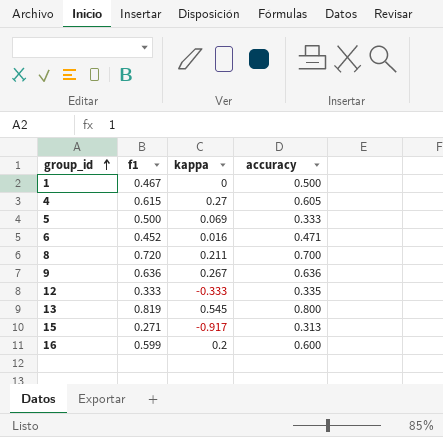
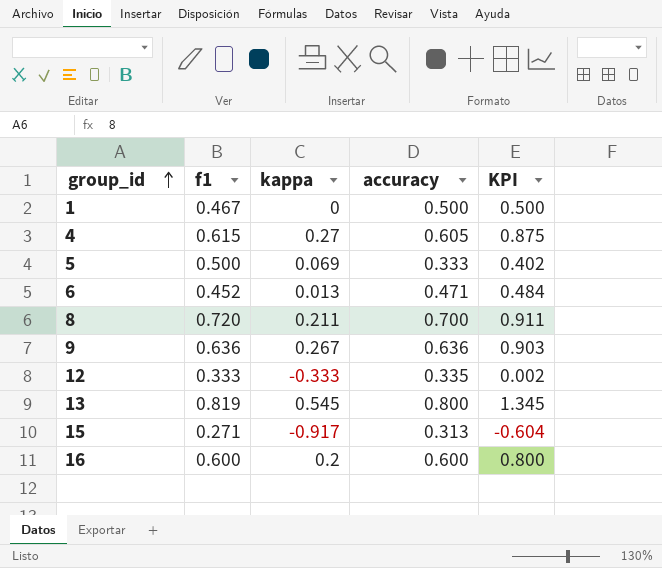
column KPI | formula: none -> [kappa] + [accuracy]
6 | kappa: 0.016 -> 0.013
16 | f1: 0.599 -> 0.600

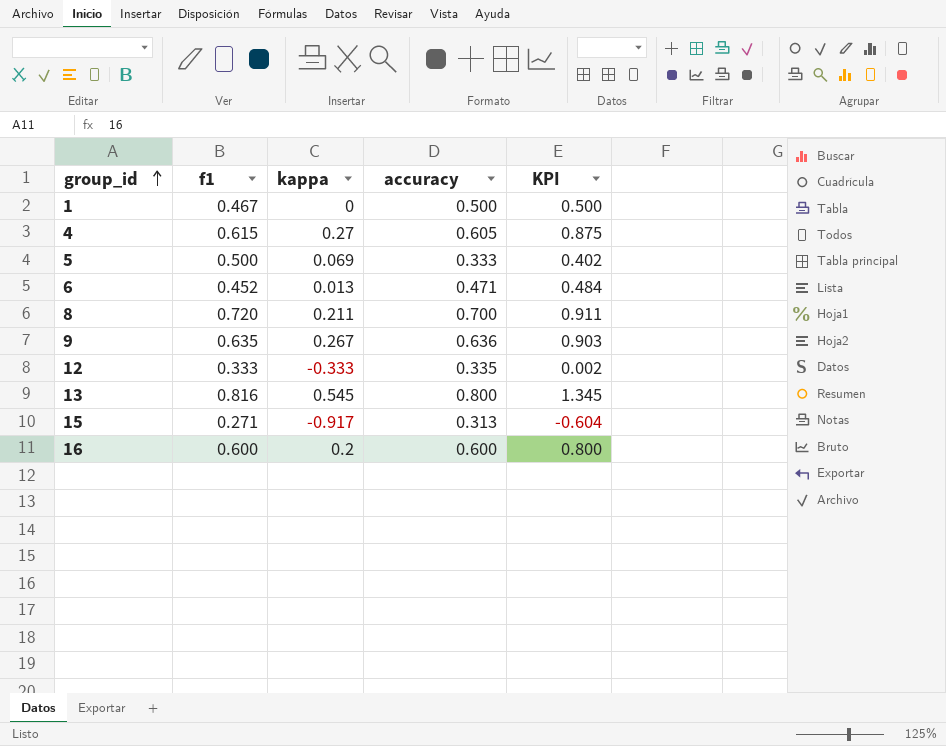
9 | f1: 0.636 -> 0.635
13 | f1: 0.819 -> 0.816

